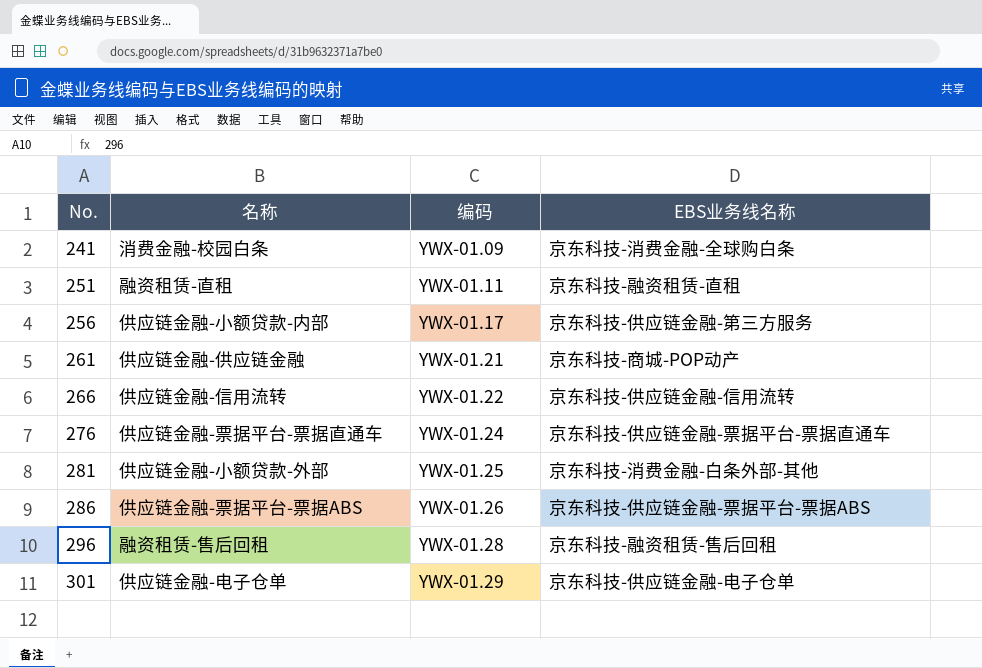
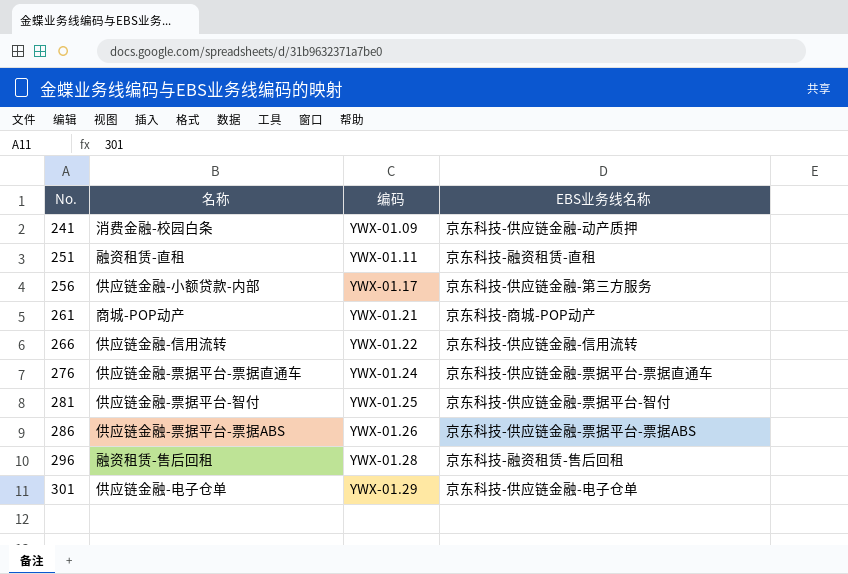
241 | EBS业务线名称: 京东科技-消费金融-全球购白条 -> 京东科技-供应链金融-动产质押
261 | 名称: 供应链金融-供应链金融 -> 商城-POP动产
281 | 名称: 供应链金融-小额贷款-外部 -> 供应链金融-票据平台-智付
281 | EBS业务线名称: 京东科技-消费金融-白条外部-其他 -> 京东科技-供应链金融-票据平台-智付

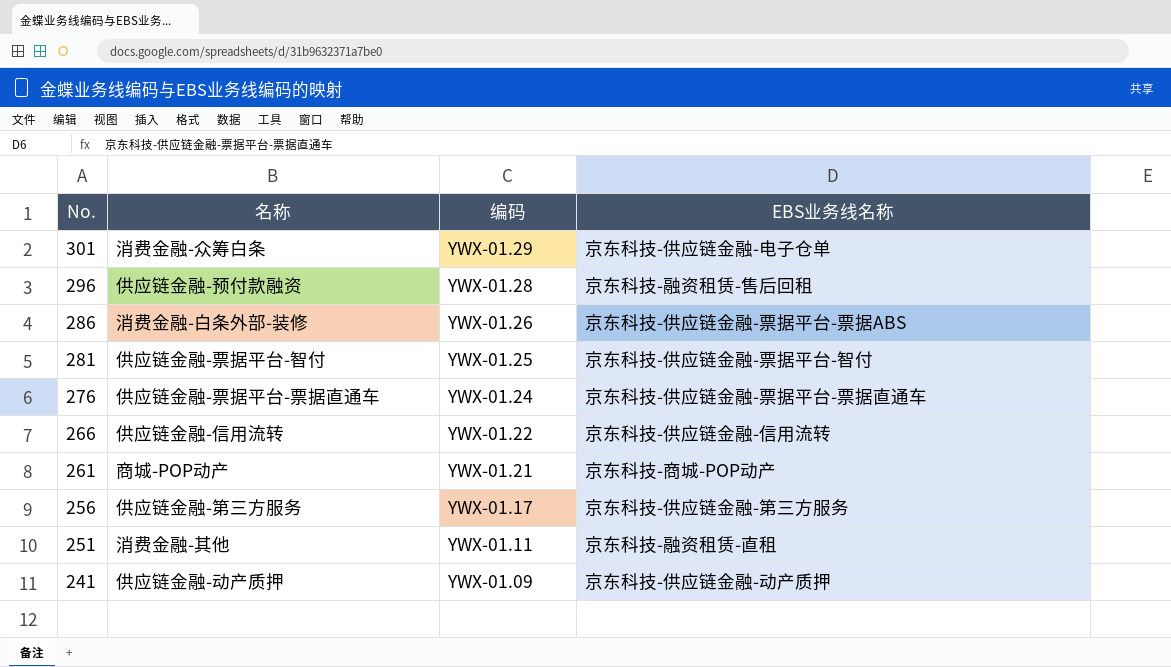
row order: No. ascending -> No. descending
301 | 名称: 供应链金融-电子仓单 -> 消费金融-众筹白条
296 | 名称: 融资租赁-售后回租 -> 供应链金融-预付款融资
286 | 名称: 供应链金融-票据平台-票据ABS -> 消费金融-白条外部-装修
256 | 名称: 供应链金融-小额贷款-内部 -> 供应链金融-第三方服务
251 | 名称: 融资租赁-直租 -> 消费金融-其他
241 | 名称: 消费金融-校园白条 -> 供应链金融-动产质押

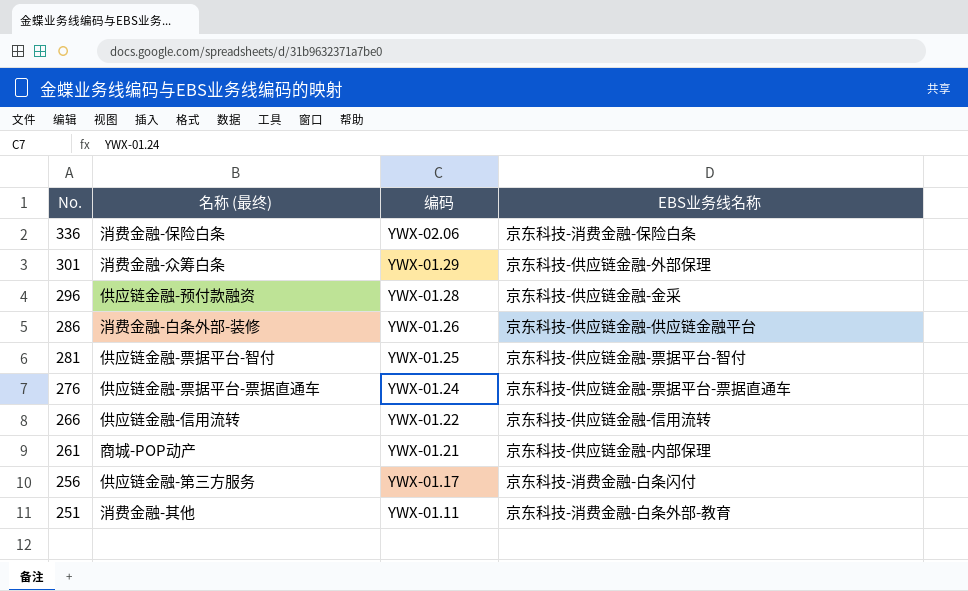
column name: 名称 -> 名称 (最终)
row 241: 供应链金融-动产质押 | YWX-01.09 | 京东科技-供应链金融-动产质押 -> none
row 336: none -> 消费金融-保险白条 | YWX-02.06 | 京东科技-消费金融-保险白条
301 | EBS业务线名称: 京东科技-供应链金融-电子仓单 -> 京东科技-供应链金融-外部保理
296 | EBS业务线名称: 京东科技-融资租赁-售后回租 -> 京东科技-供应链金融-金采
286 | EBS业务线名称: 京东科技-供应链金融-票据平台-票据ABS -> 京东科技-供应链金融-供应链金融平台
261 | EBS业务线名称: 京东科技-商城-POP动产 -> 京东科技-供应链金融-内部保理
256 | EBS业务线名称: 京东科技-供应链金融-第三方服务 -> 京东科技-消费金融-白条闪付
251 | EBS业务线名称: 京东科技-融资租赁-直租 -> 京东科技-消费金融-白条外部-教育

